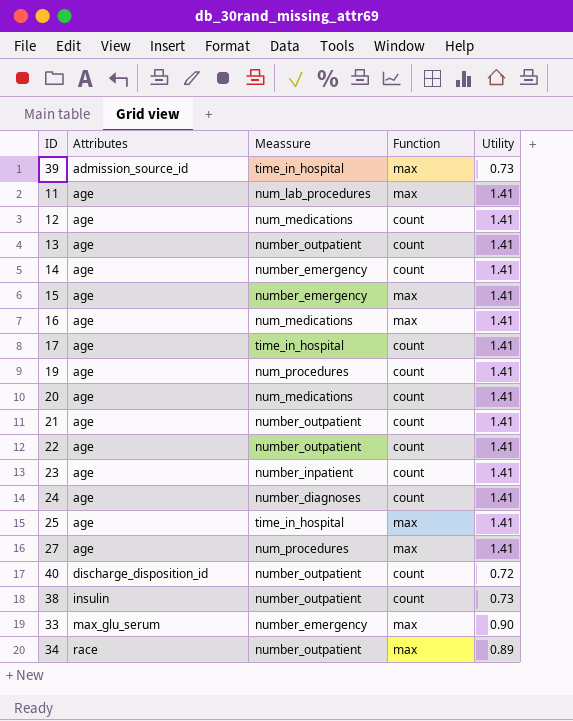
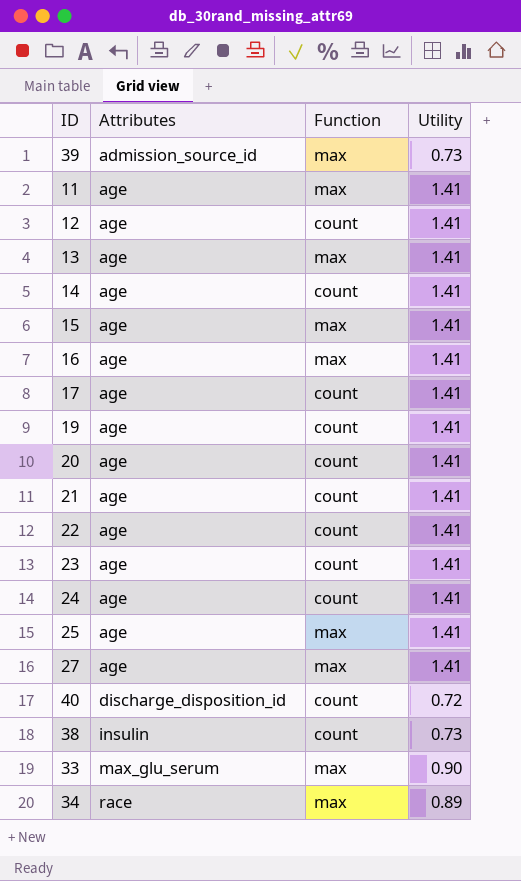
column Meassure | position: 3 -> none
13 | Function: count -> max

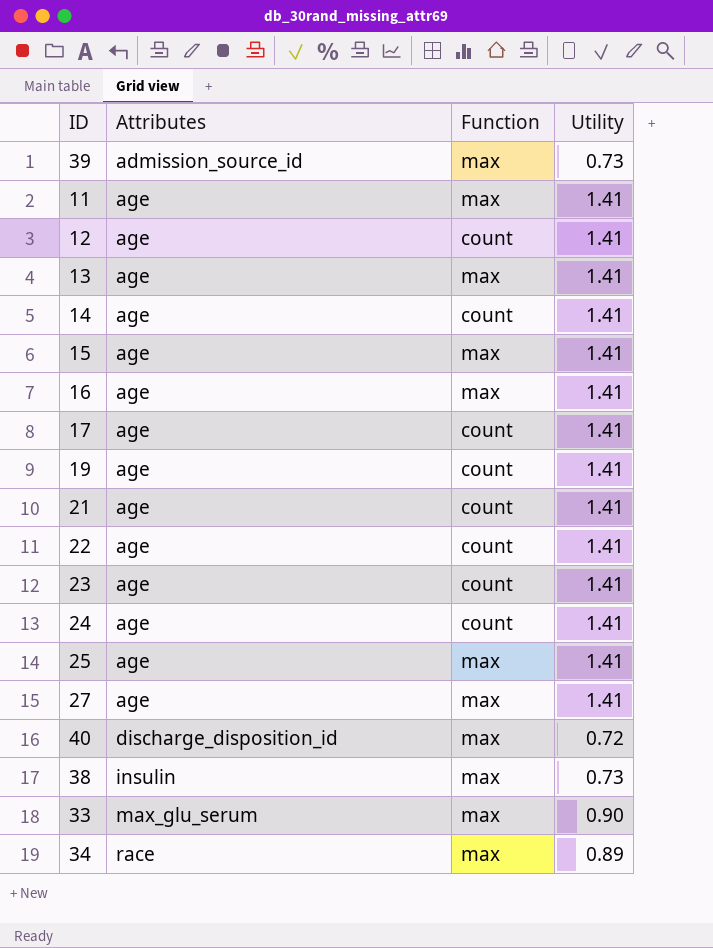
row 20: age | count | 1.41 -> none
40 | Function: count -> max
38 | Function: count -> max

